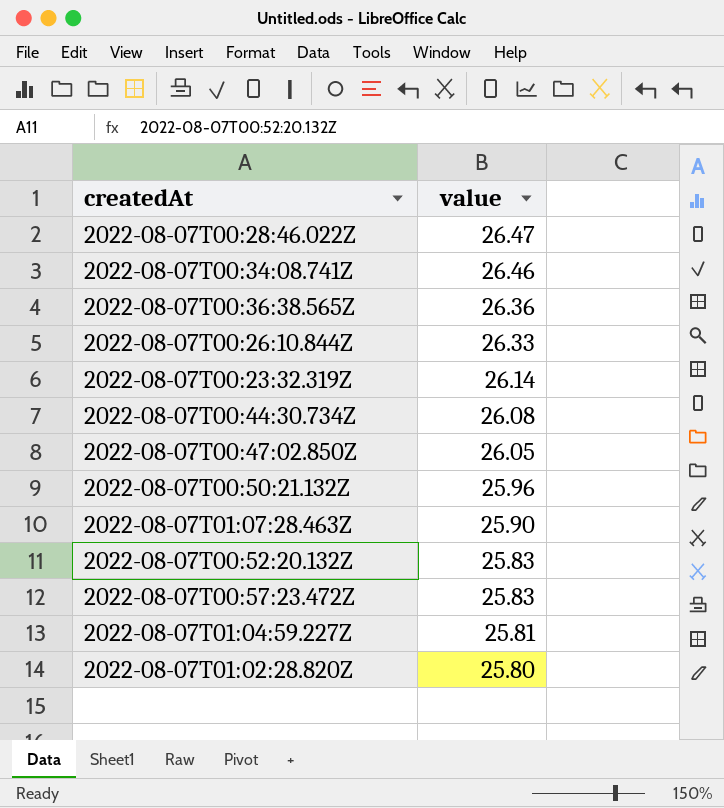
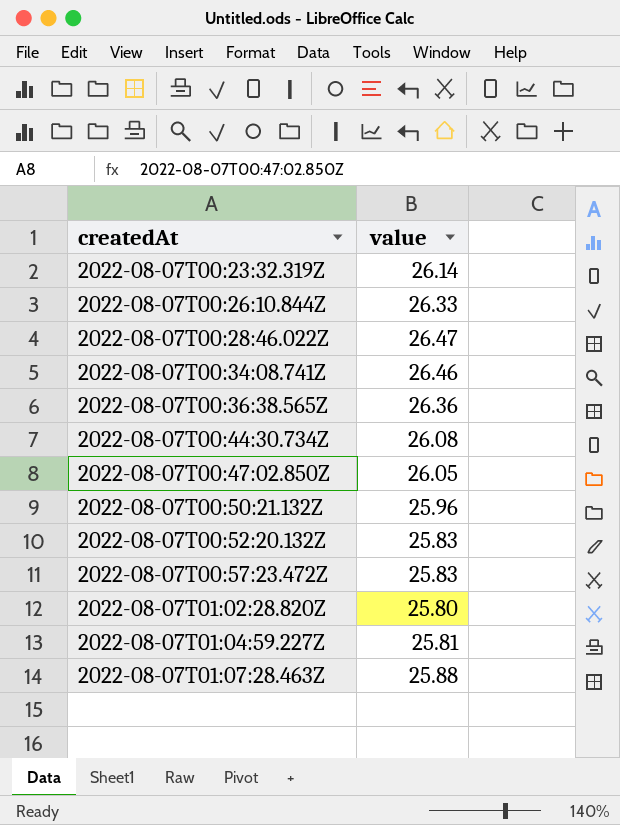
row order: value descending -> createdAt ascending
2022-08-07T01:07:28.463Z | value: 25.90 -> 25.88

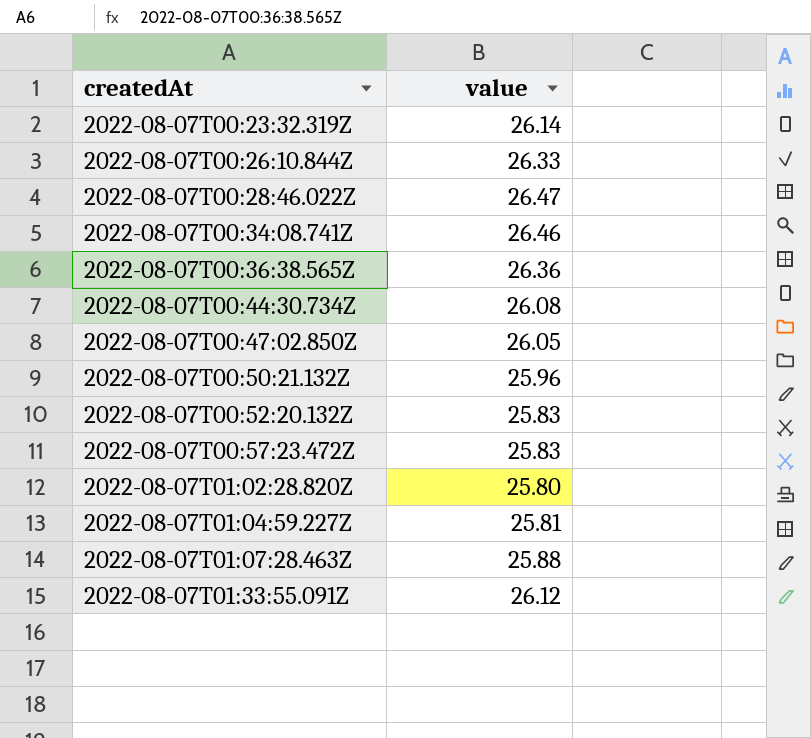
row 2022-08-07T01:33:55.091Z: none -> 26.12

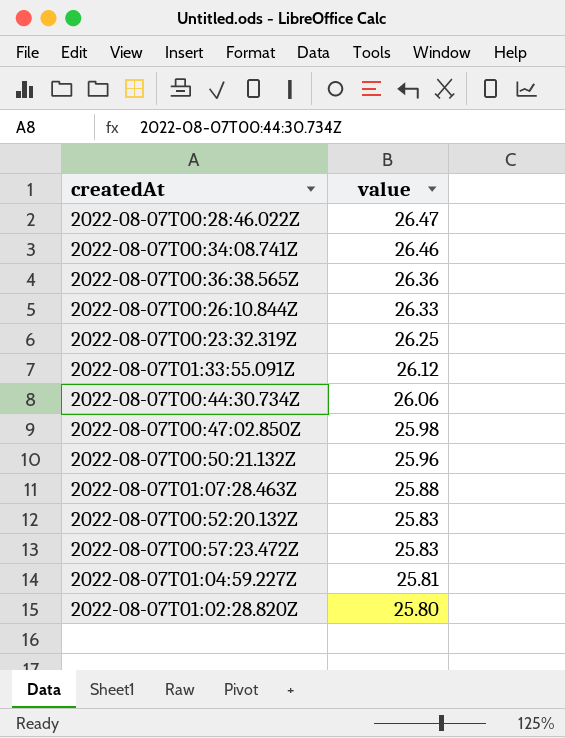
row order: createdAt ascending -> value descending
2022-08-07T00:23:32.319Z | value: 26.14 -> 26.25
2022-08-07T00:44:30.734Z | value: 26.08 -> 26.06
2022-08-07T00:47:02.850Z | value: 26.05 -> 25.98

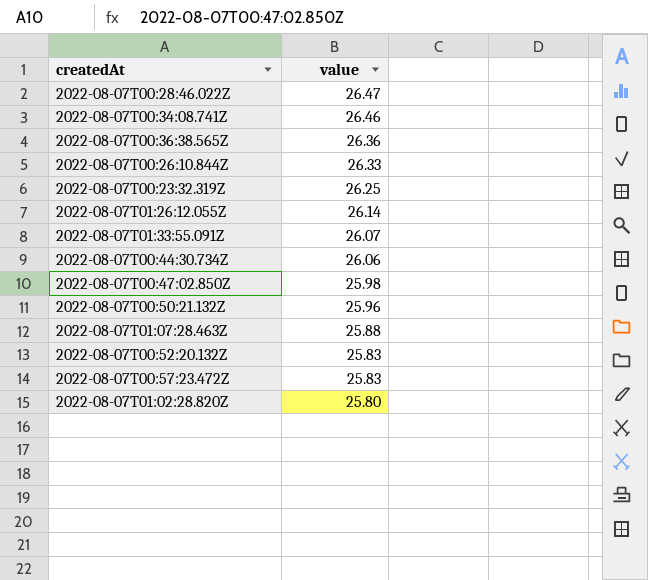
row 2022-08-07T01:04:59.227Z: 25.81 -> none
row 2022-08-07T01:26:12.055Z: none -> 26.14
2022-08-07T01:33:55.091Z | value: 26.12 -> 26.07

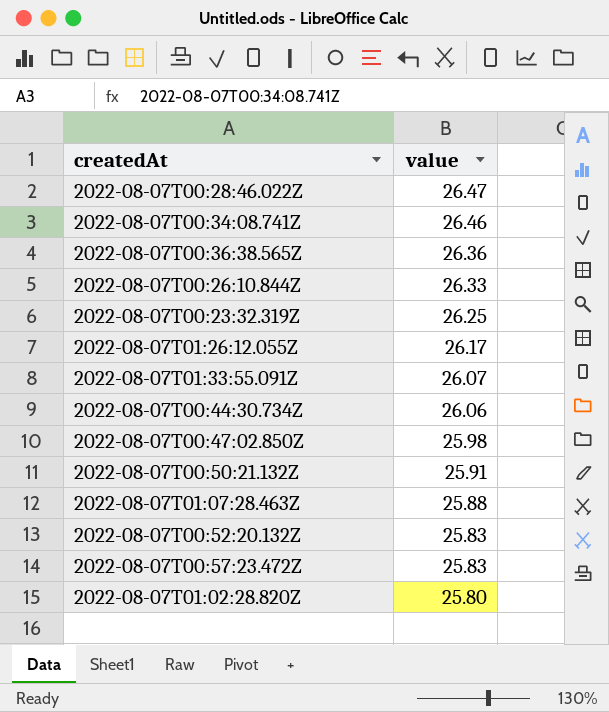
2022-08-07T01:26:12.055Z | value: 26.14 -> 26.17
2022-08-07T00:50:21.132Z | value: 25.96 -> 25.91

